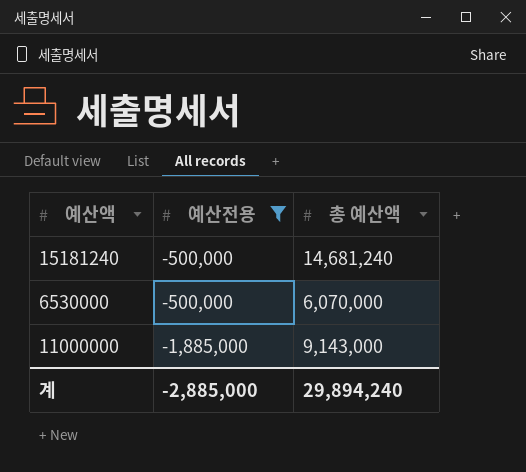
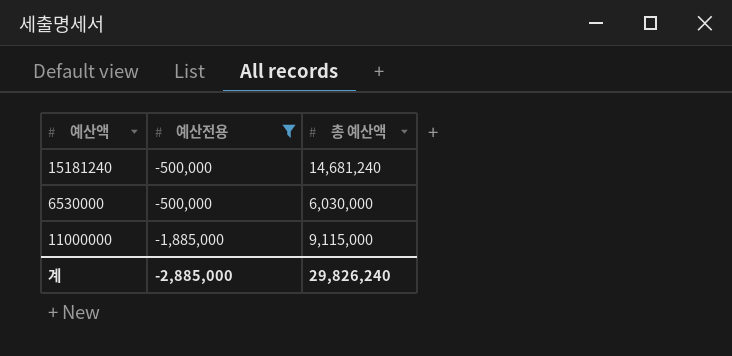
6530000 | 총 예산액: 6,070,000 -> 6,030,000
11000000 | 총 예산액: 9,143,000 -> 9,115,000
계 | 총 예산액: 29,894,240 -> 29,826,240

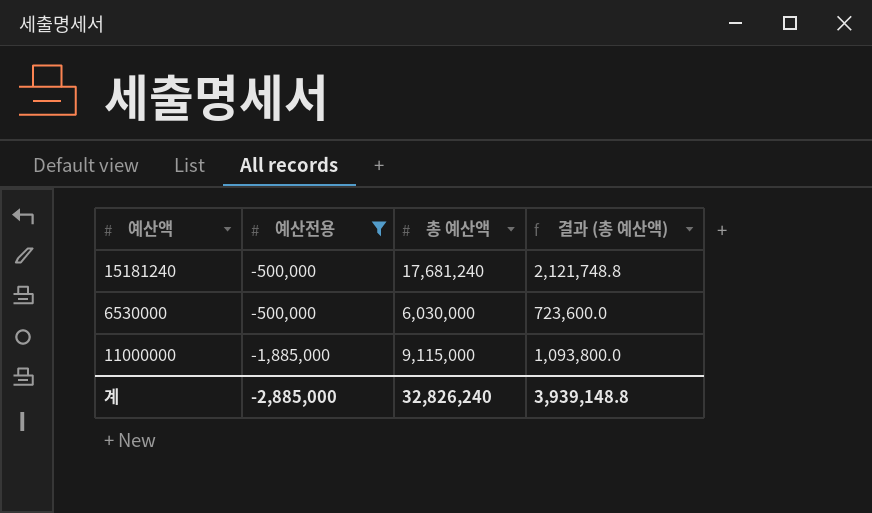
column 결과 (총 예산액) | formula: none -> [총 예산액] * 0.12
15181240 | 총 예산액: 14,681,240 -> 17,681,240
계 | 총 예산액: 29,826,240 -> 32,826,240

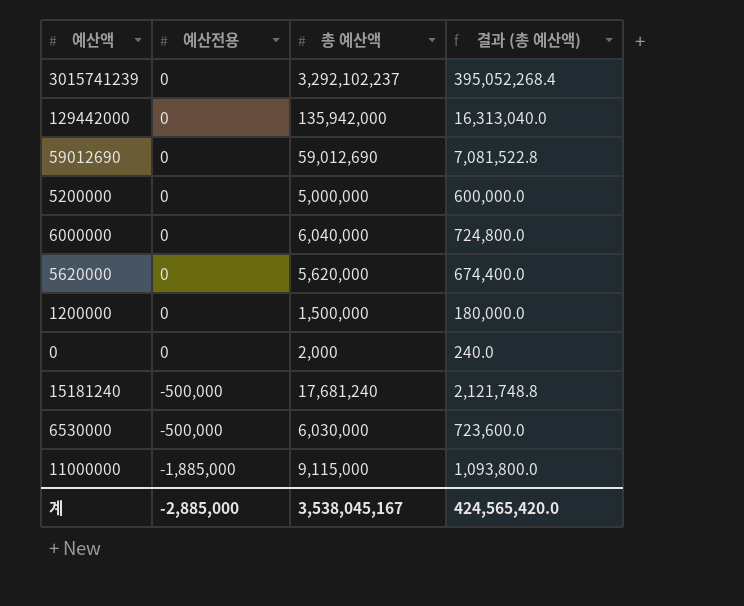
filter: 예산전용 != 0 -> none
계 | 총 예산액: 32,826,240 -> 3,538,045,167
계 | 결과 (총 예산액): 3,939,148.8 -> 424,565,420.0

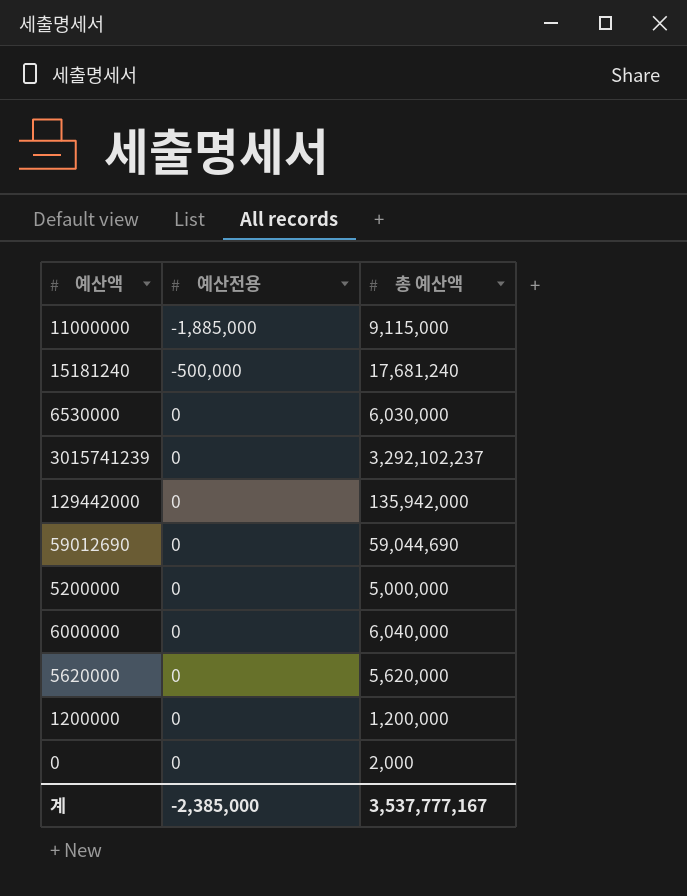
row order: 예산전용 descending -> 예산전용 ascending
column 결과 (총 예산액) | formula: [총 예산액] * 0.12 -> none
6530000 | 예산전용: -500,000 -> 0
59012690 | 총 예산액: 59,012,690 -> 59,044,690
1200000 | 총 예산액: 1,500,000 -> 1,200,000
계 | 예산전용: -2,885,000 -> -2,385,000
계 | 총 예산액: 3,538,045,167 -> 3,537,777,167

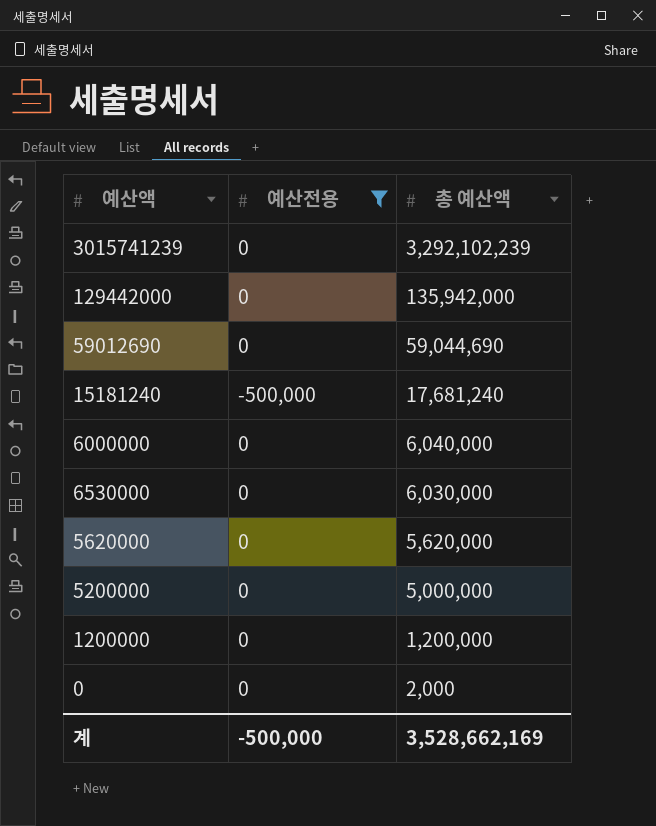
filter: none -> 예산전용 != -1,885,000
row order: 예산전용 ascending -> 총 예산액 descending
3015741239 | 총 예산액: 3,292,102,237 -> 3,292,102,239
계 | 예산전용: -2,385,000 -> -500,000
계 | 총 예산액: 3,537,777,167 -> 3,528,662,169

